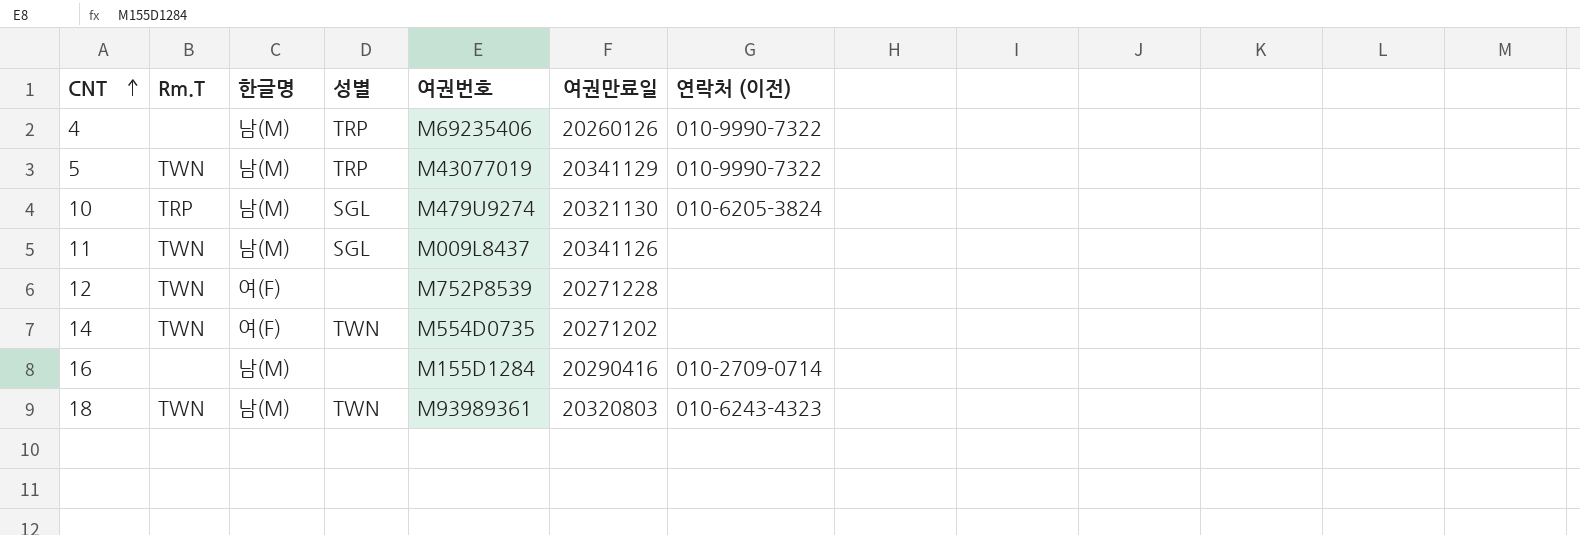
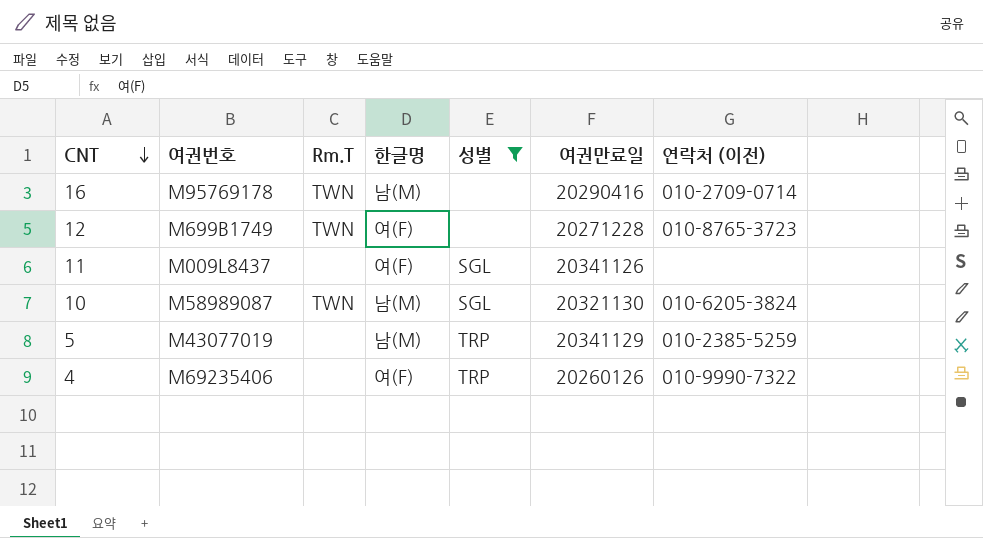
filter: none -> 성별 != TWN
row order: CNT ascending -> CNT descending
column 여권번호 | position: 5 -> 2
16 | 여권번호: M155D1284 -> M95769178
16 | Rm.T: none -> TWN
12 | 여권번호: M752P8539 -> M699B1749
12 | 연락처 (이전): none -> 010-8765-3723
11 | Rm.T: TWN -> none
11 | 한글명: 남(M) -> 여(F)
10 | 여권번호: M479U9274 -> M58989087
10 | Rm.T: TRP -> TWN
5 | Rm.T: TWN -> none
5 | 연락처 (이전): 010-9990-7322 -> 010-2385-5259
4 | 한글명: 남(M) -> 여(F)

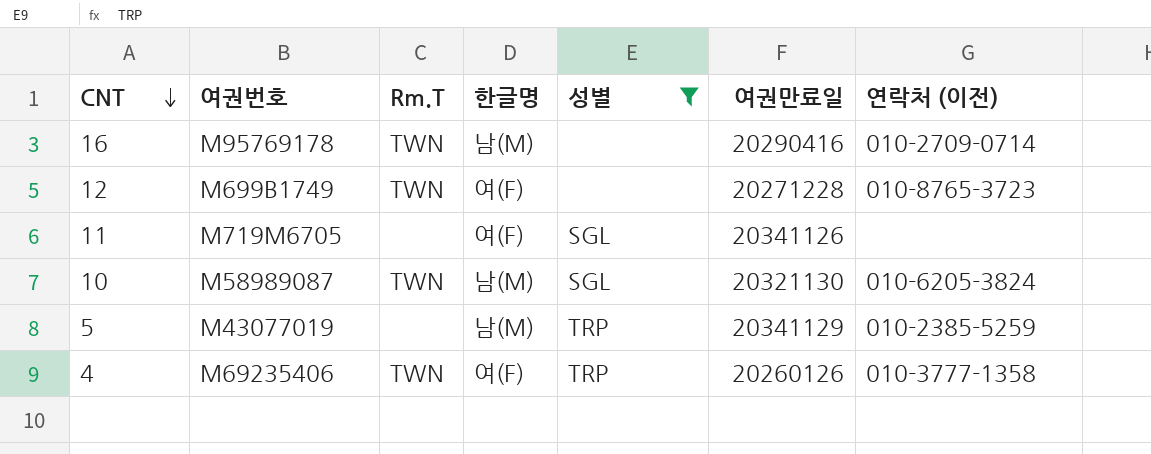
11 | 여권번호: M009L8437 -> M719M6705
4 | Rm.T: none -> TWN
4 | 연락처 (이전): 010-9990-7322 -> 010-3777-1358

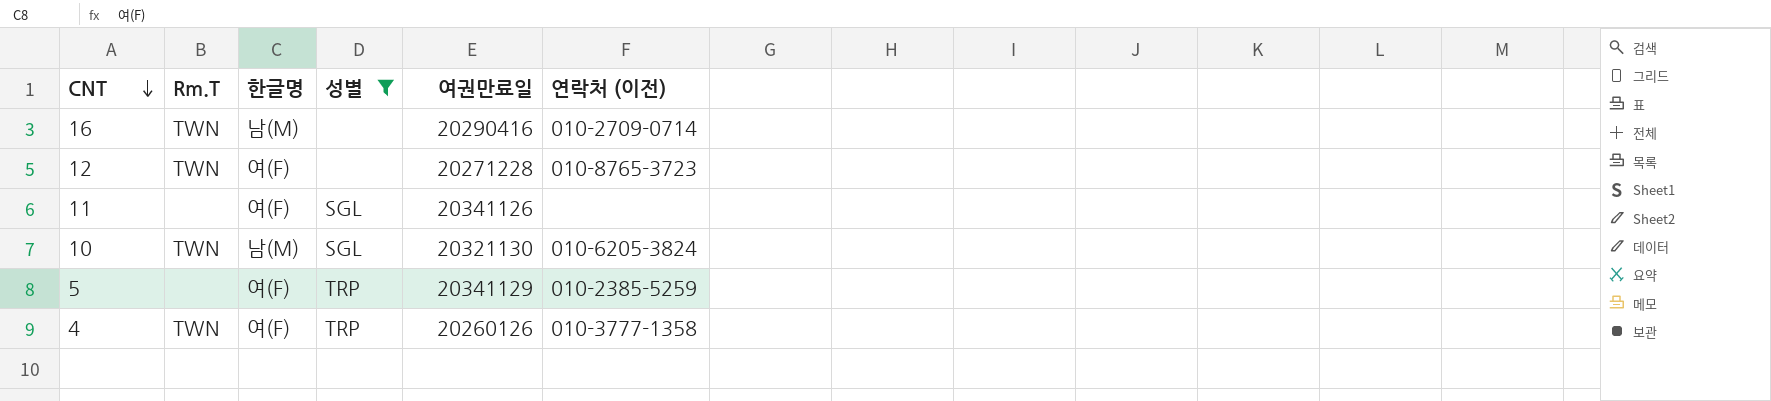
column 여권번호 | position: 2 -> none
5 | 한글명: 남(M) -> 여(F)

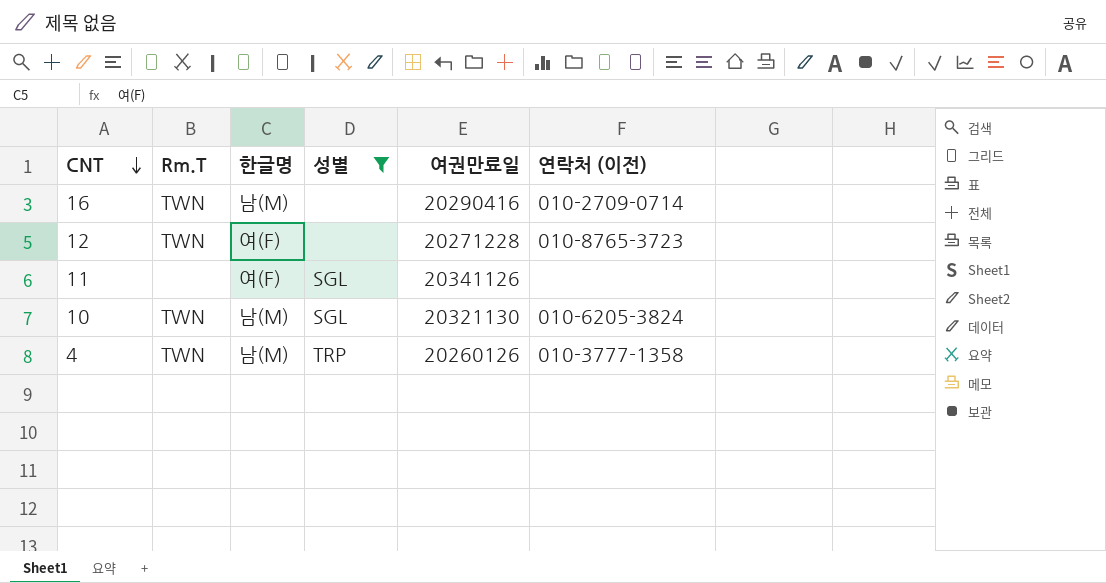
row 5: none | 여(F) | TRP | 20341129 | 010-2385-5259 -> none
4 | 한글명: 여(F) -> 남(M)

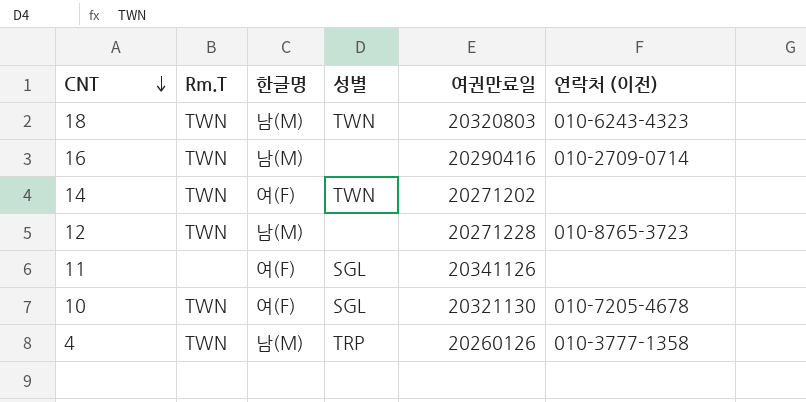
filter: 성별 != TWN -> none
12 | 한글명: 여(F) -> 남(M)
10 | 한글명: 남(M) -> 여(F)
10 | 연락처 (이전): 010-6205-3824 -> 010-7205-4678

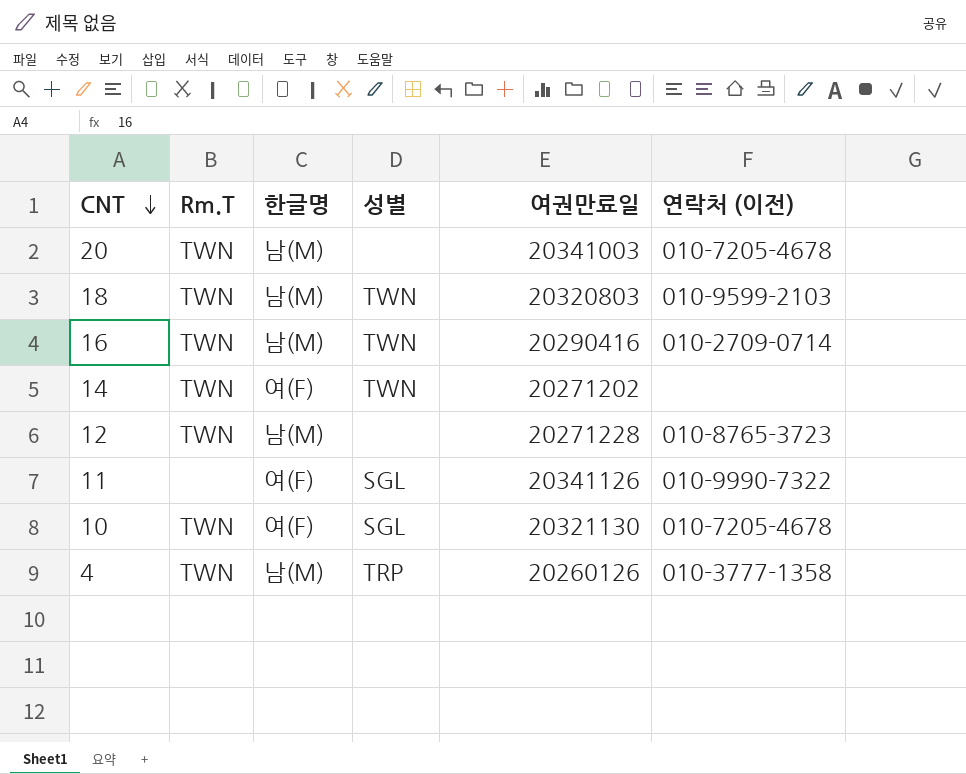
row 20: none -> TWN | 남(M) | none | 20341003 | 010-7205-4678
18 | 연락처 (이전): 010-6243-4323 -> 010-9599-2103
16 | 성별: none -> TWN
11 | 연락처 (이전): none -> 010-9990-7322

